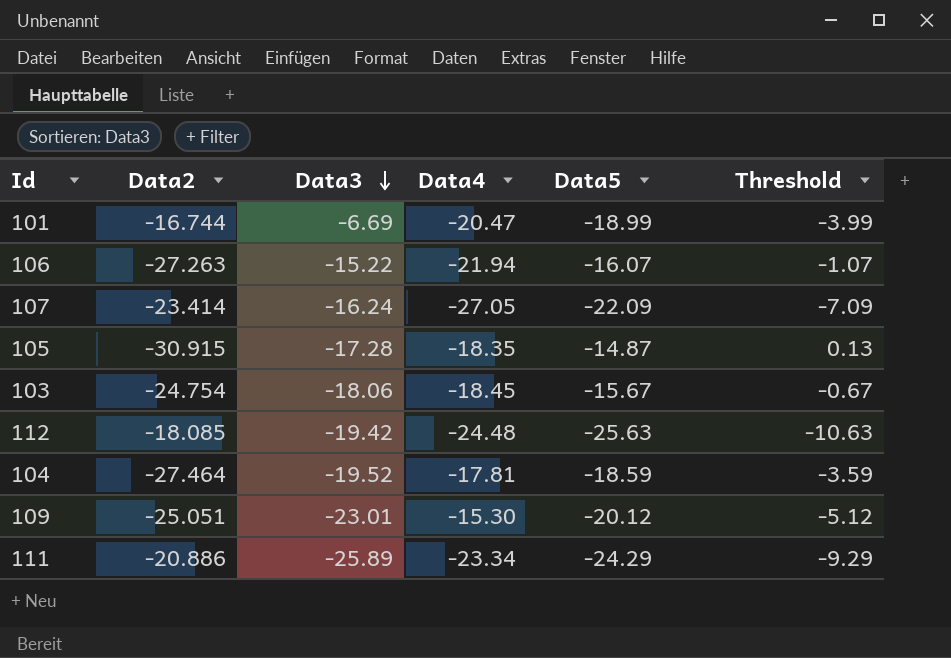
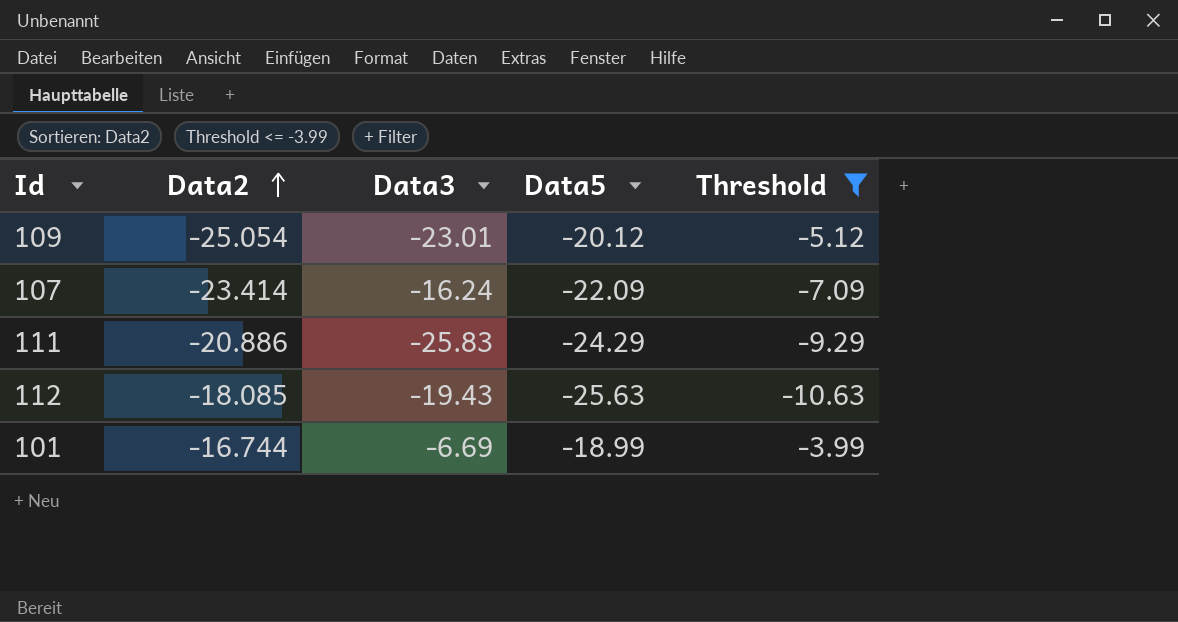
filter: none -> Threshold <= -3.99
row order: Data3 descending -> Data2 ascending
column Data4 | position: 4 -> none
109 | Data2: -25.051 -> -25.054
111 | Data3: -25.89 -> -25.83
112 | Data3: -19.42 -> -19.43

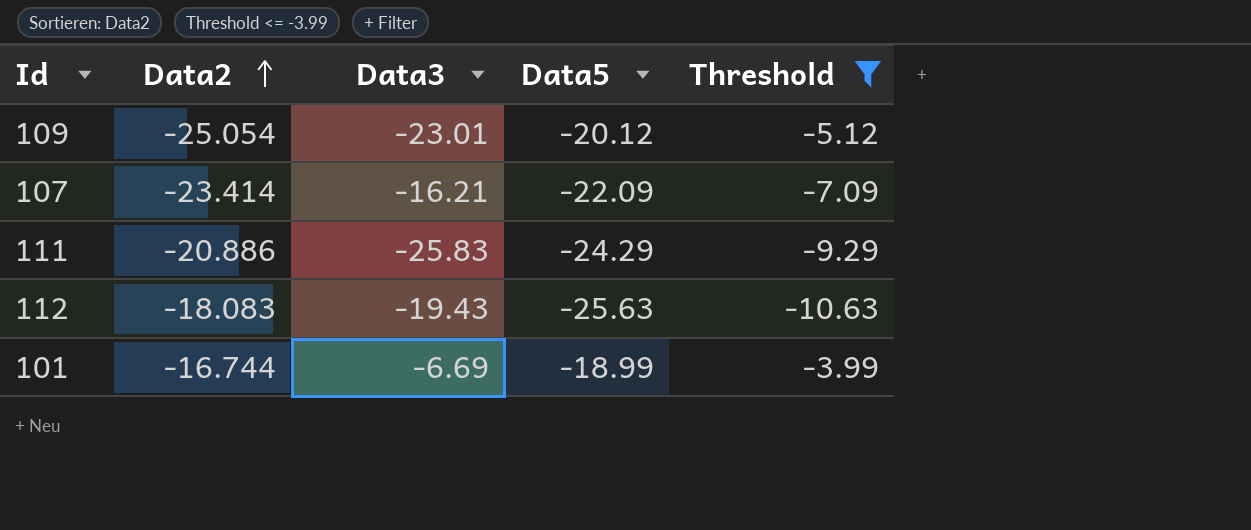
107 | Data3: -16.24 -> -16.21
112 | Data2: -18.085 -> -18.083

